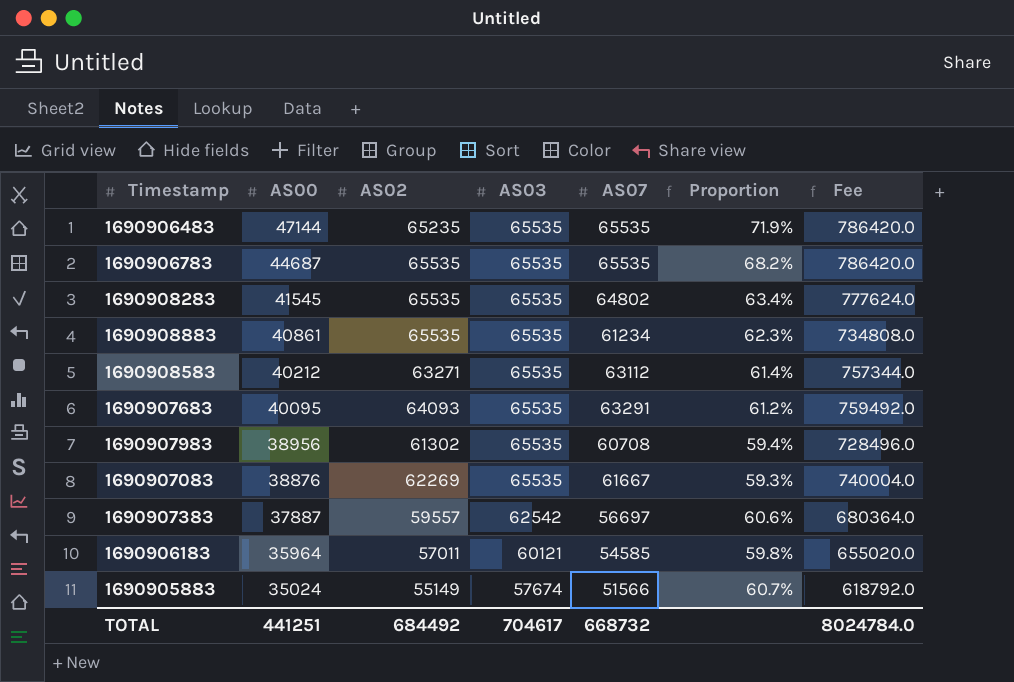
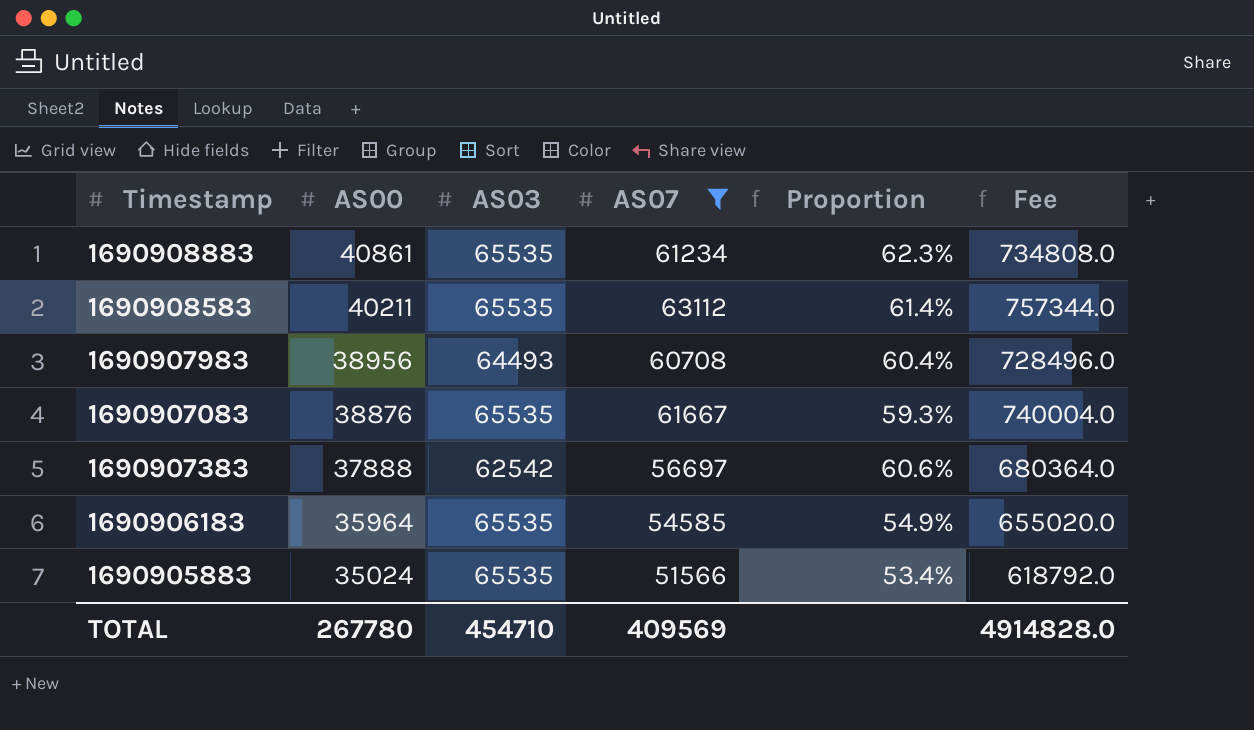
filter: none -> AS07 <= 63112
column AS02 | position: 3 -> none
1690908583 | AS00: 40212 -> 40211
1690907983 | AS03: 65535 -> 64493
1690907983 | Proportion: 59.4% -> 60.4%
1690907383 | AS00: 37887 -> 37888
1690906183 | AS03: 60121 -> 65535
1690906183 | Proportion: 59.8% -> 54.9%
1690905883 | AS03: 57674 -> 65535
1690905883 | Proportion: 60.7% -> 53.4%
TOTAL | AS00: 441251 -> 267780
TOTAL | AS03: 704617 -> 454710
TOTAL | AS07: 668732 -> 409569
TOTAL | Fee: 8024784.0 -> 4914828.0

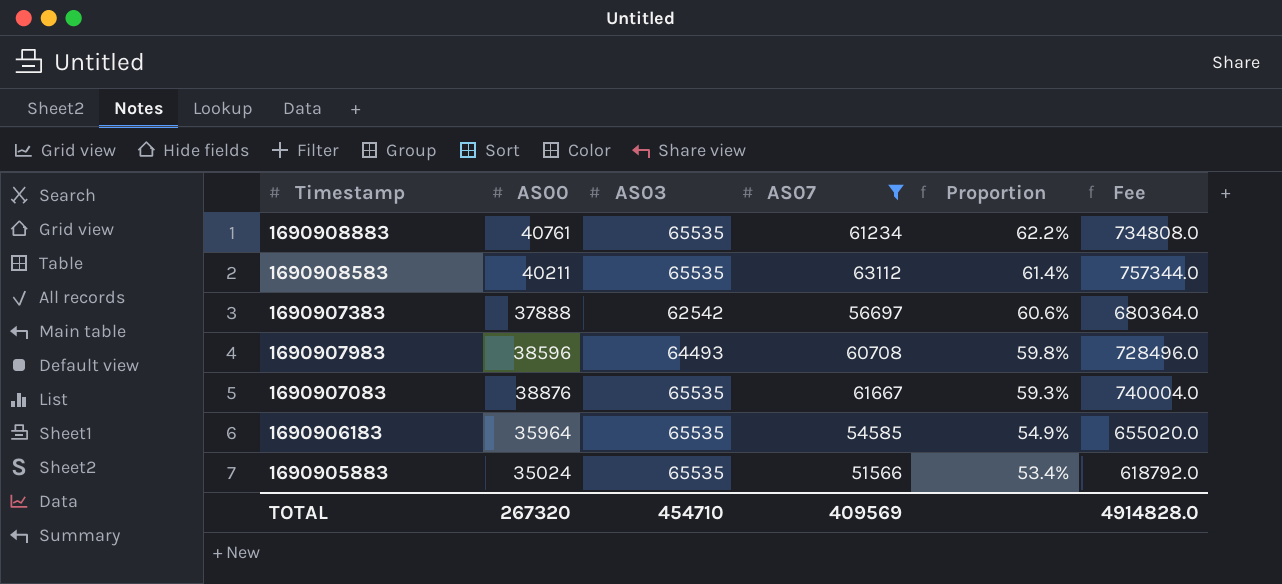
row order: AS00 descending -> Proportion descending
1690908883 | AS00: 40861 -> 40761
1690908883 | Proportion: 62.3% -> 62.2%
1690907983 | AS00: 38956 -> 38596
1690907983 | Proportion: 60.4% -> 59.8%
TOTAL | AS00: 267780 -> 267320

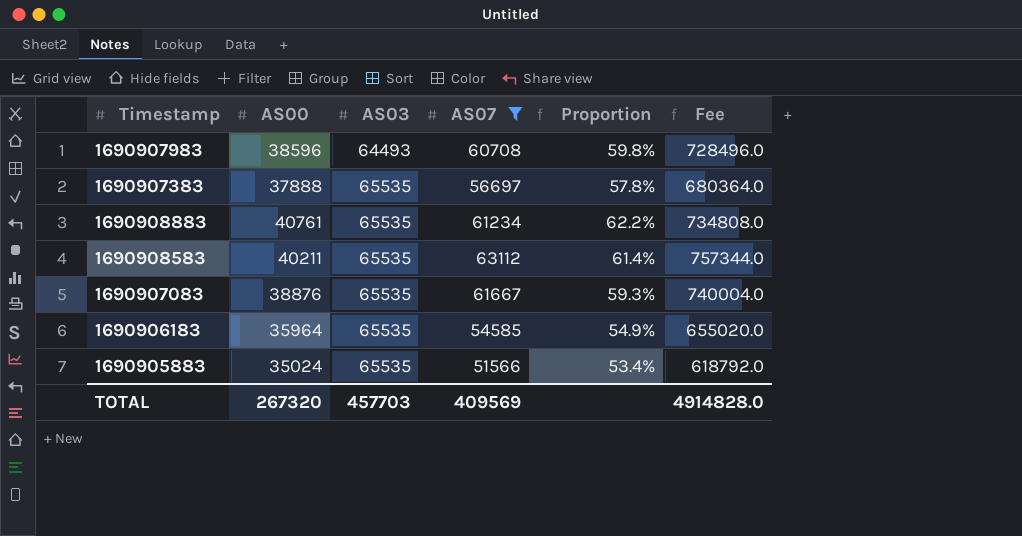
row order: Proportion descending -> AS03 ascending
1690907383 | AS03: 62542 -> 65535
1690907383 | Proportion: 60.6% -> 57.8%
TOTAL | AS03: 454710 -> 457703

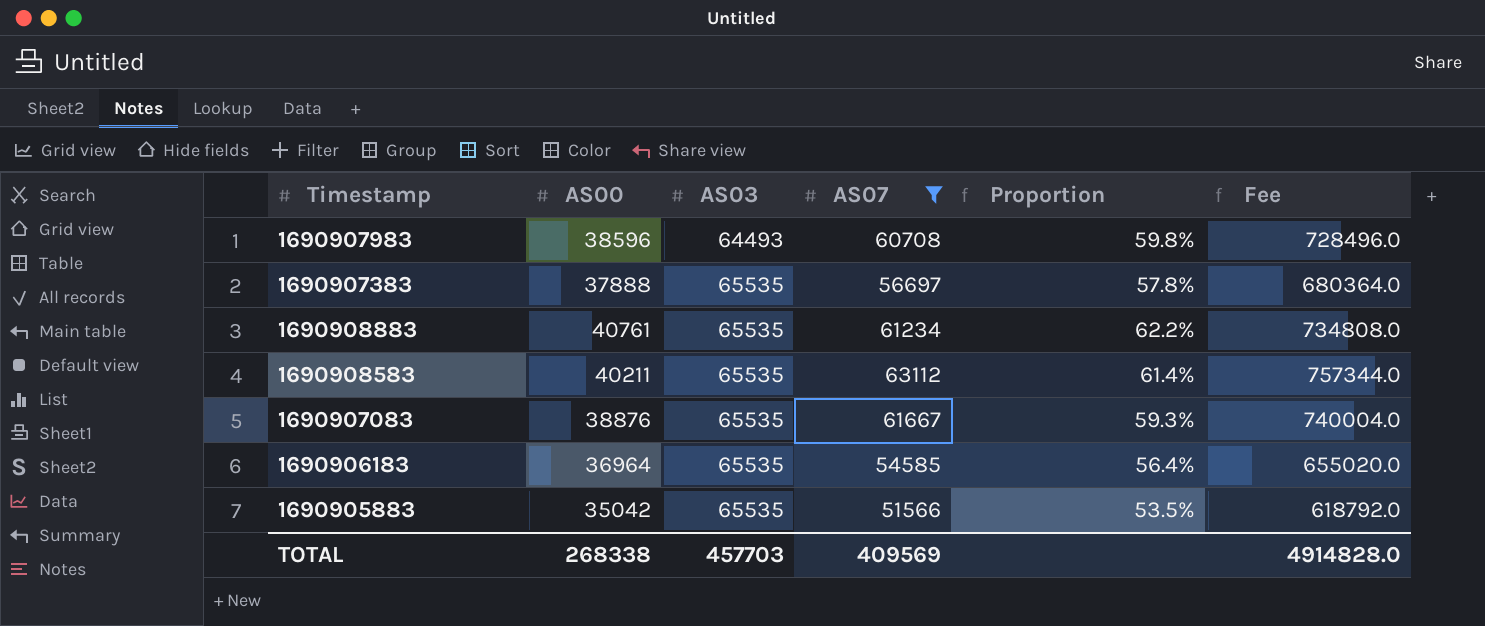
1690906183 | AS00: 35964 -> 36964
1690906183 | Proportion: 54.9% -> 56.4%
1690905883 | AS00: 35024 -> 35042
1690905883 | Proportion: 53.4% -> 53.5%
TOTAL | AS00: 267320 -> 268338

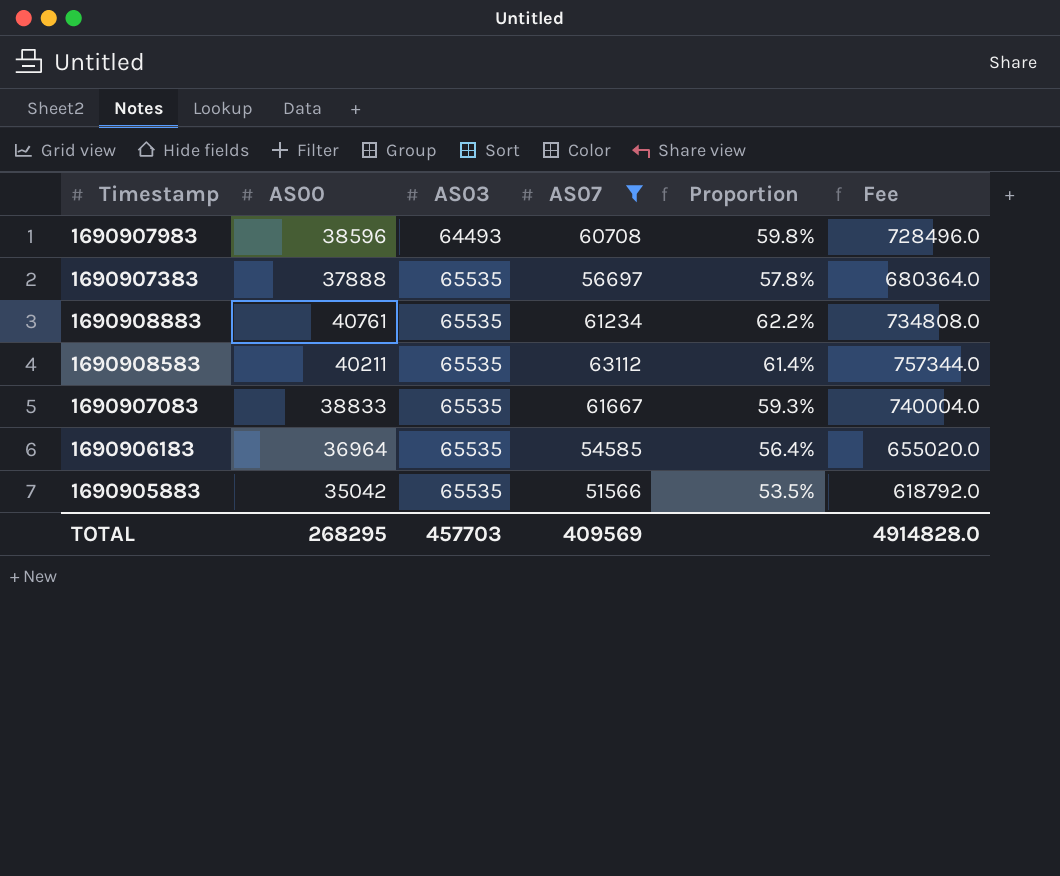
1690907083 | AS00: 38876 -> 38833
TOTAL | AS00: 268338 -> 268295

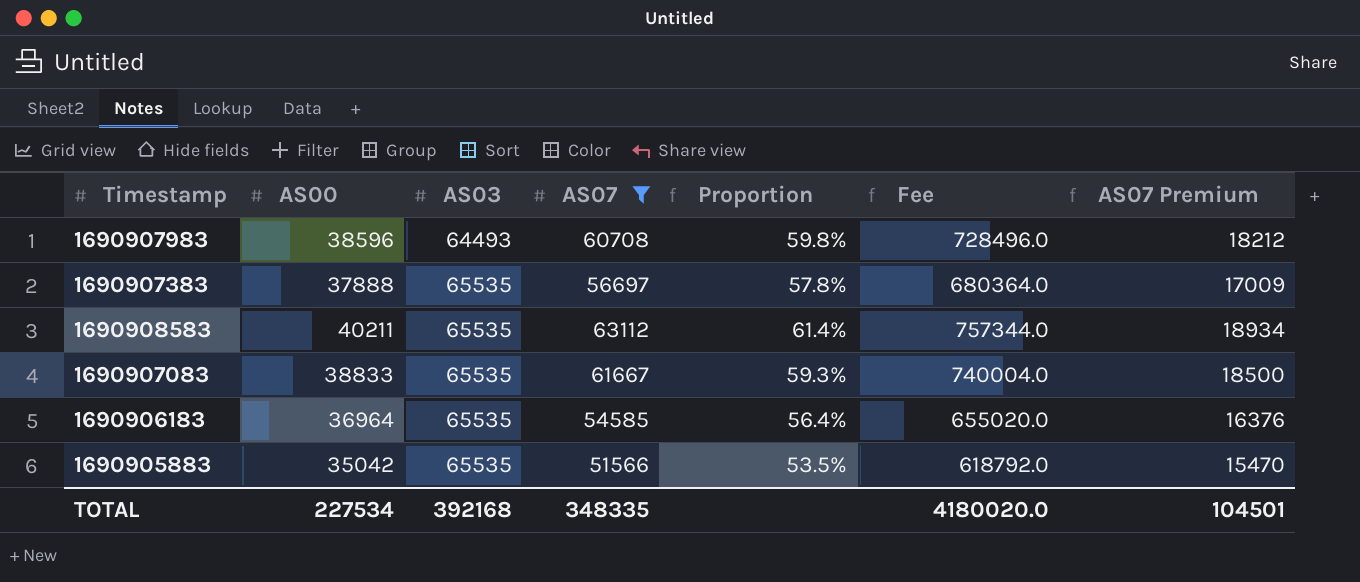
column AS07 Premium | formula: none -> [AS07] * 0.3
row 1690908883: 40761 | 65535 | 61234 | 62.2% | 734808.0 -> none
TOTAL | AS00: 268295 -> 227534
TOTAL | AS03: 457703 -> 392168
TOTAL | AS07: 409569 -> 348335
TOTAL | Fee: 4914828.0 -> 4180020.0

